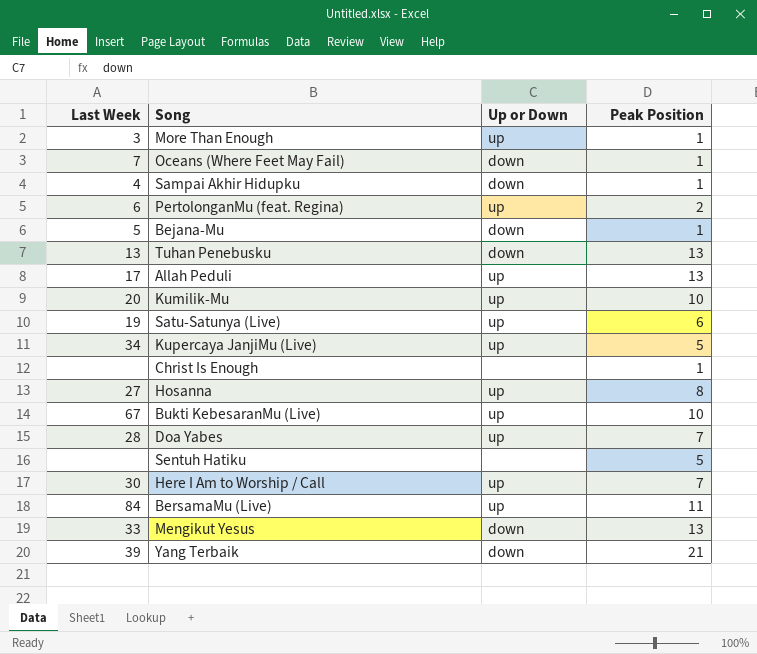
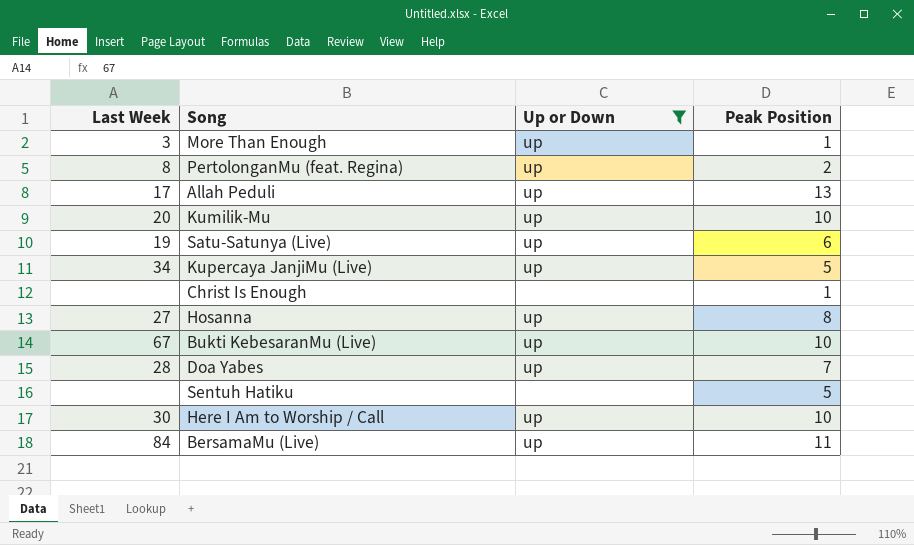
filter: none -> Up or Down != down
PertolonganMu (feat. Regina) | Last Week: 6 -> 8
Here I Am to Worship / Call | Peak Position: 7 -> 10

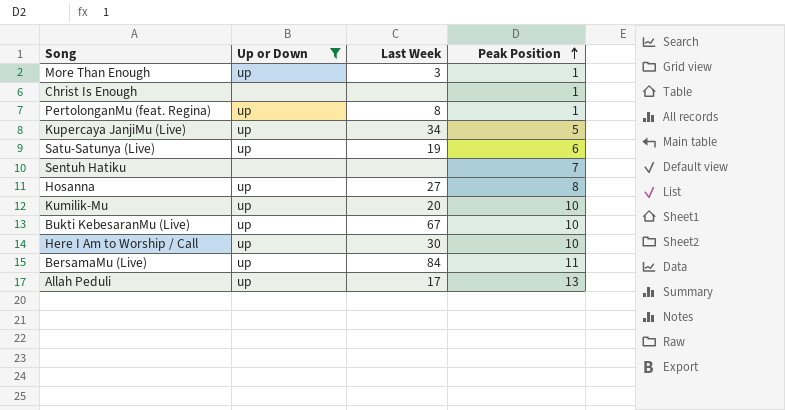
row order: none -> Peak Position ascending
column Last Week | position: 1 -> 3
row Doa Yabes: 28 | up | 7 -> none
PertolonganMu (feat. Regina) | Peak Position: 2 -> 1
Sentuh Hatiku | Peak Position: 5 -> 7

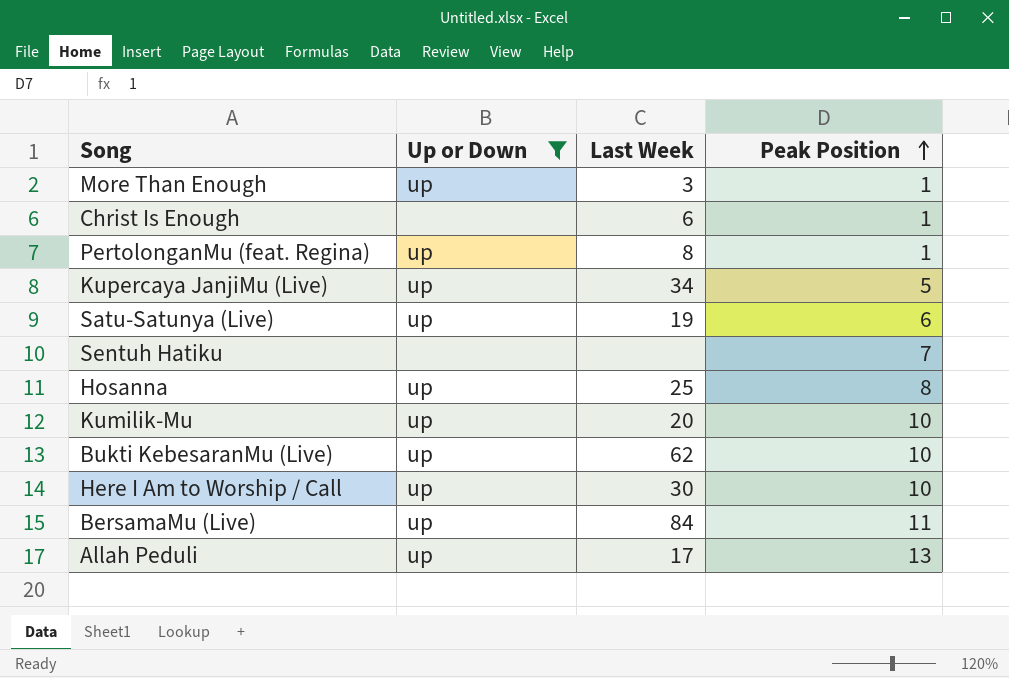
Christ Is Enough | Last Week: none -> 6
Hosanna | Last Week: 27 -> 25
Bukti KebesaranMu (Live) | Last Week: 67 -> 62

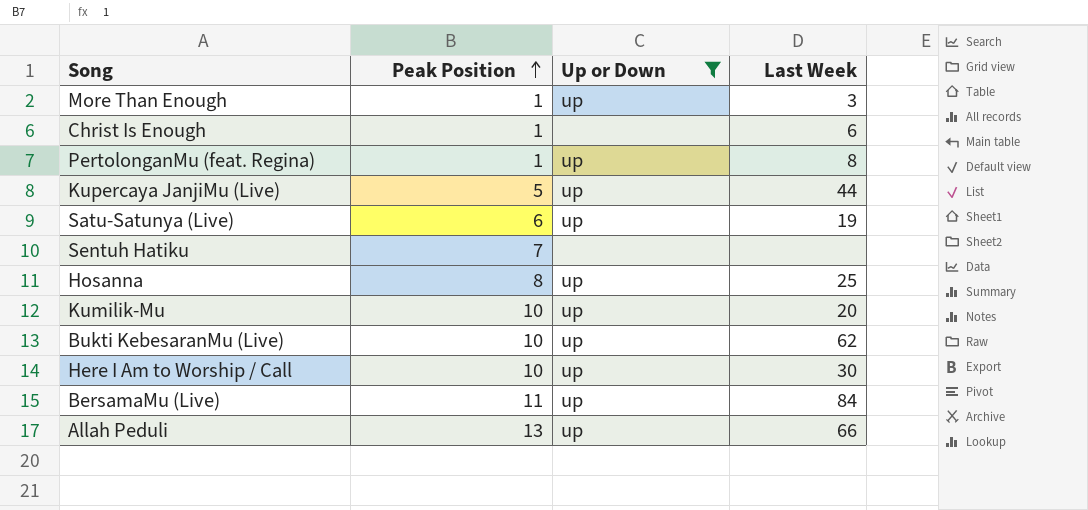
column Peak Position | position: 4 -> 2
Kupercaya JanjiMu (Live) | Last Week: 34 -> 44
Allah Peduli | Last Week: 17 -> 66

